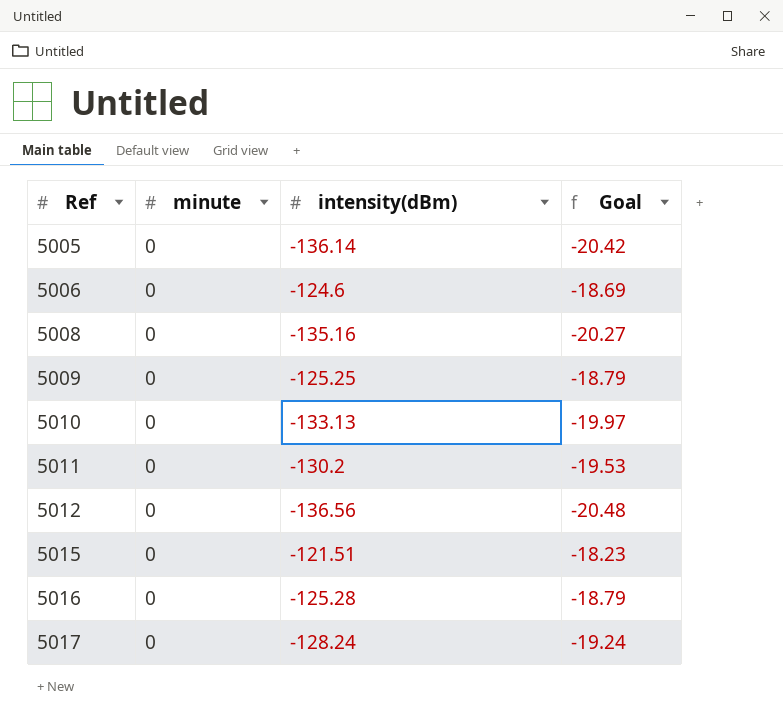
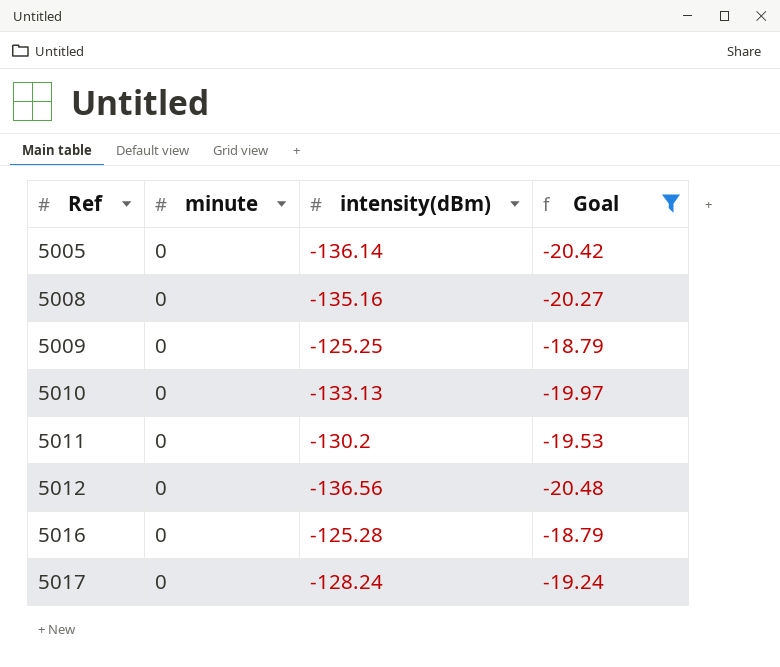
filter: none -> Goal <= -18.79

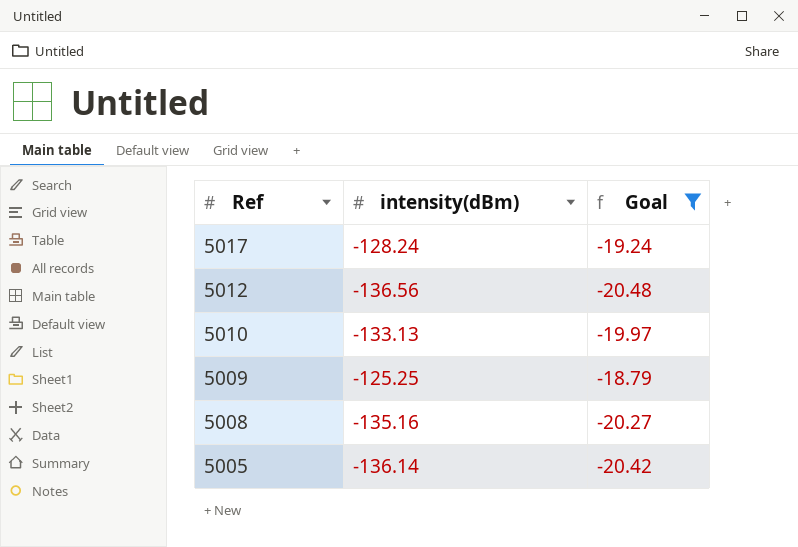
row order: Ref ascending -> Ref descending
column minute | position: 2 -> none
row 5011: 0 | -130.2 | -19.53 -> none
row 5016: 0 | -125.28 | -18.79 -> none

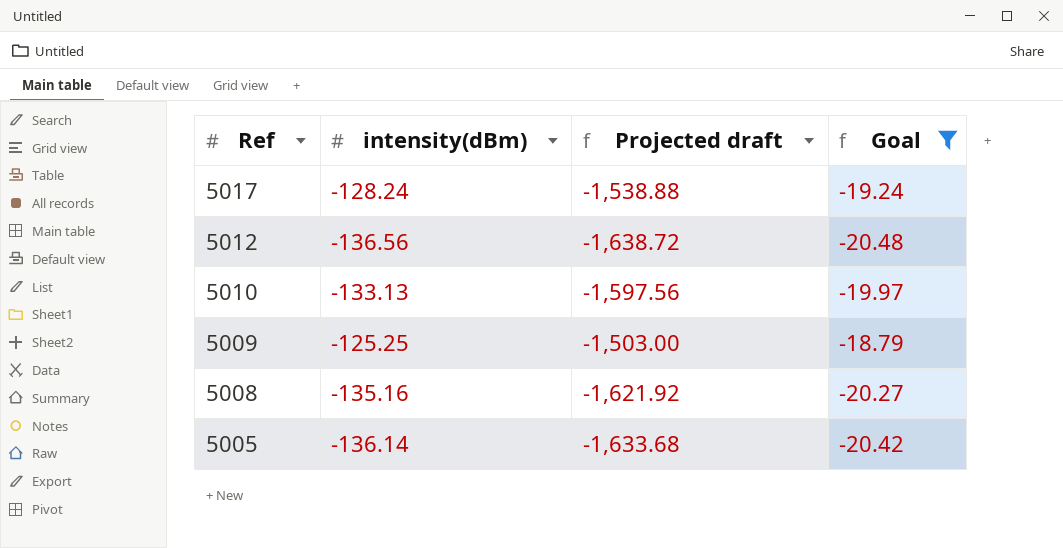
column Projected draft | formula: none -> [intensity(dBm)] * 12

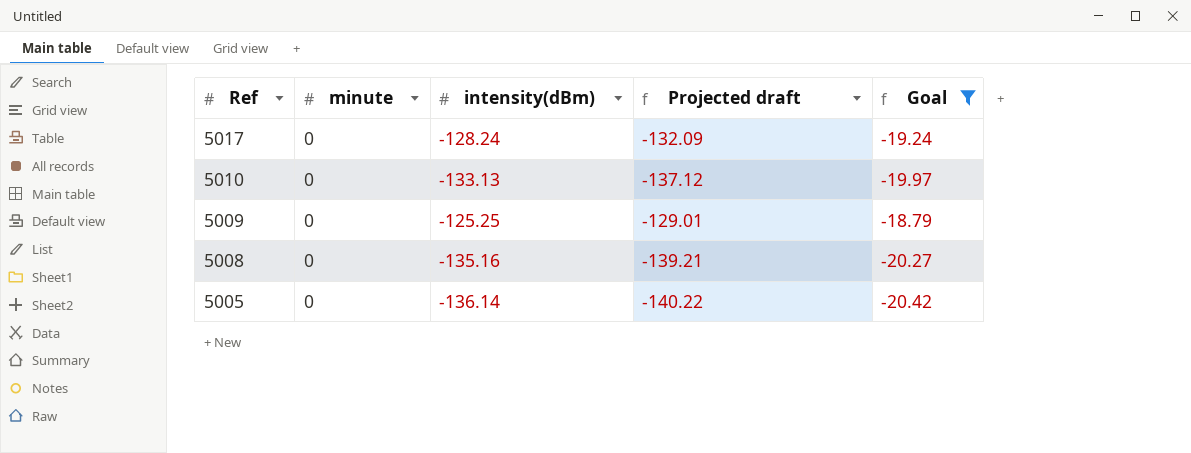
column minute | position: none -> 2
column Projected draft | formula: [intensity(dBm)] * 12 -> [intensity(dBm)] * 1.03
row 5012: -136.56 | -1,638.72 | -20.48 -> none

